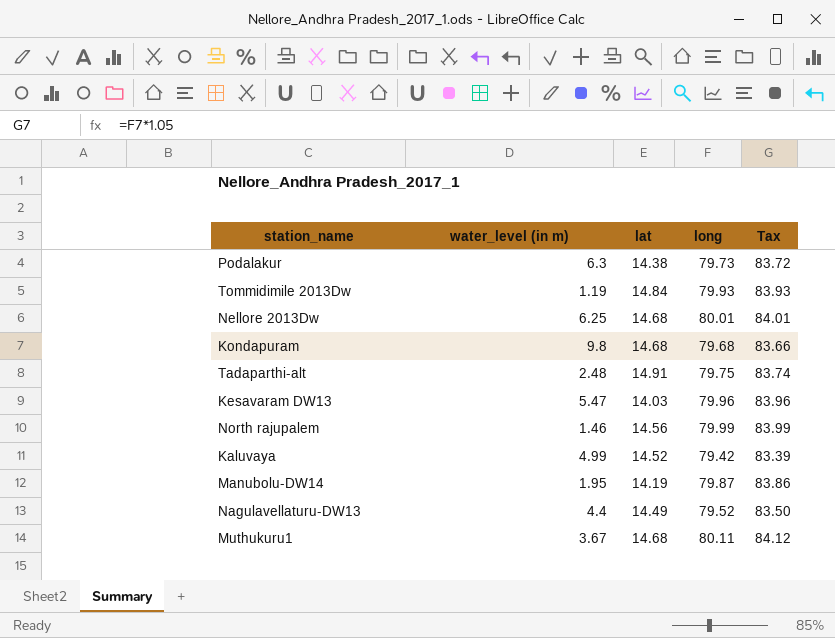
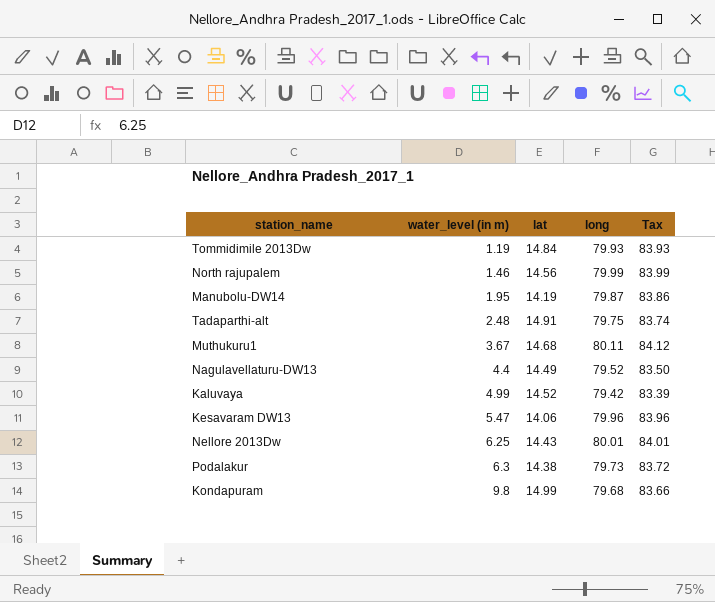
row order: none -> water_level (in m) ascending
Kesavaram DW13 | lat: 14.03 -> 14.06
Nellore 2013Dw | lat: 14.68 -> 14.43
Kondapuram | lat: 14.68 -> 14.99

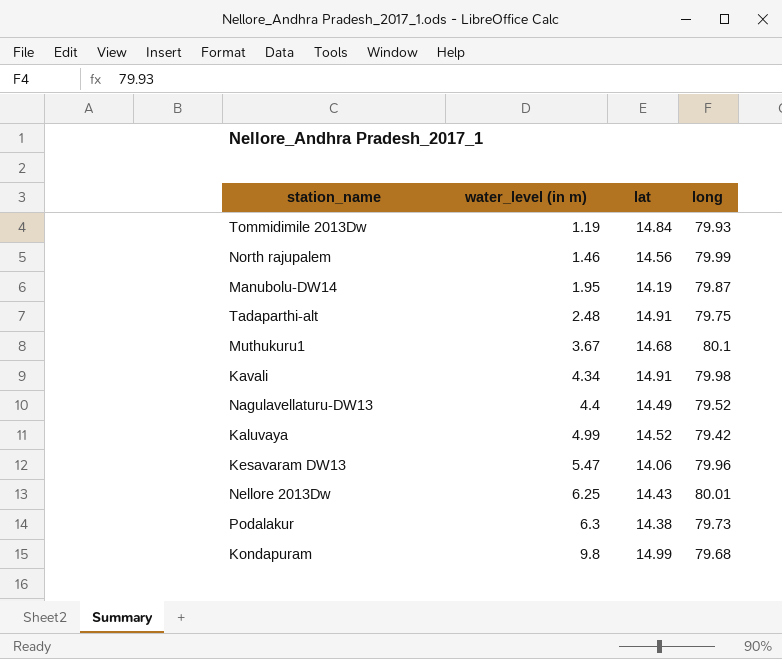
column Tax | formula: [long] * 1.05 -> none
Muthukuru1 | long: 80.11 -> 80.1
row Kavali: none -> 4.34 | 14.91 | 79.98

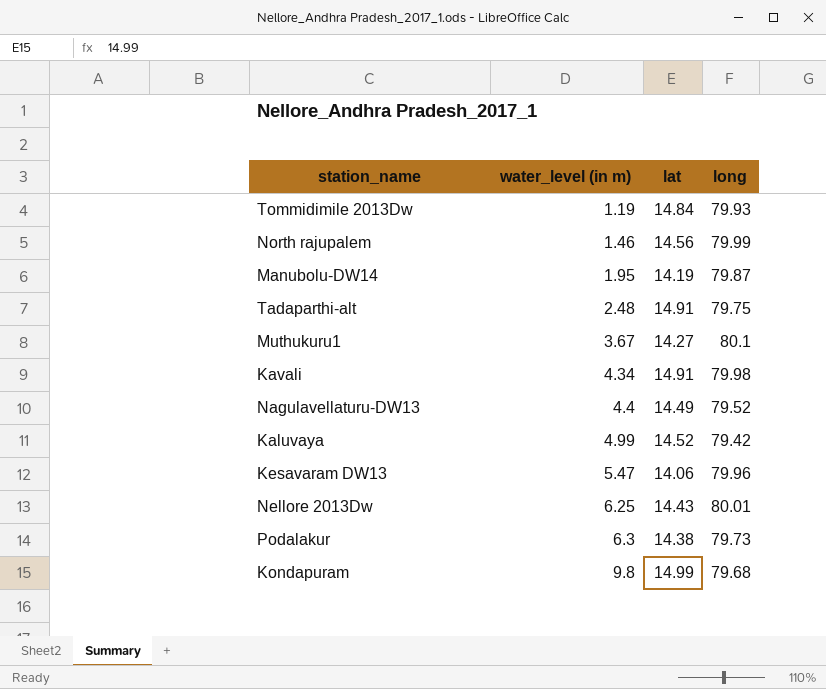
Muthukuru1 | lat: 14.68 -> 14.27

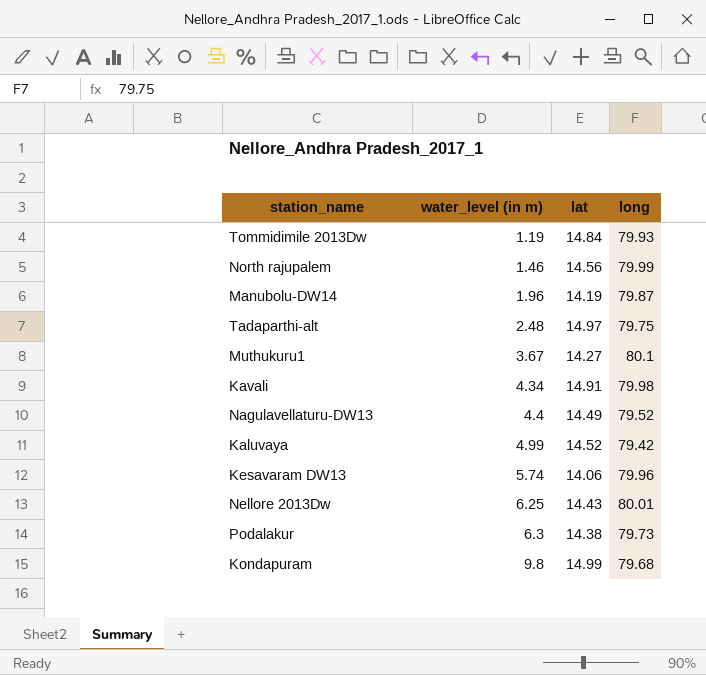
Manubolu-DW14 | water_level (in m): 1.95 -> 1.96
Tadaparthi-alt | lat: 14.91 -> 14.97
Kesavaram DW13 | water_level (in m): 5.47 -> 5.74

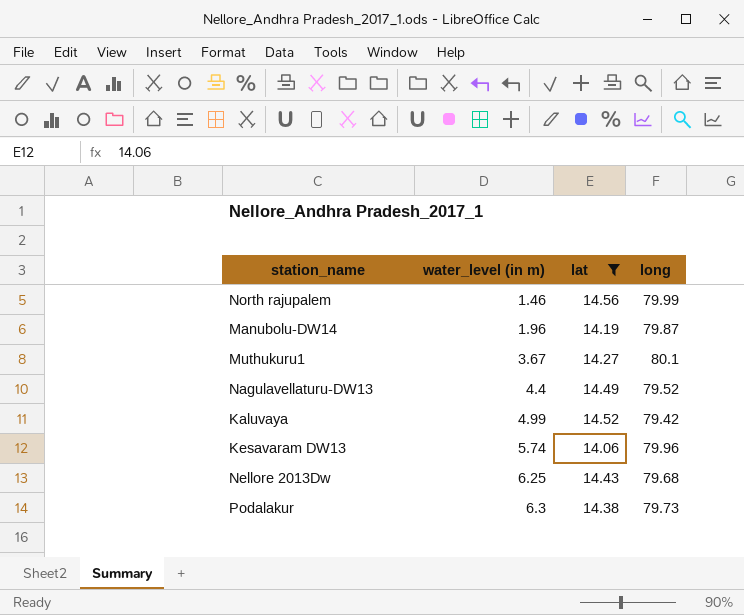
filter: none -> lat <= 14.56
Nellore 2013Dw | long: 80.01 -> 79.68

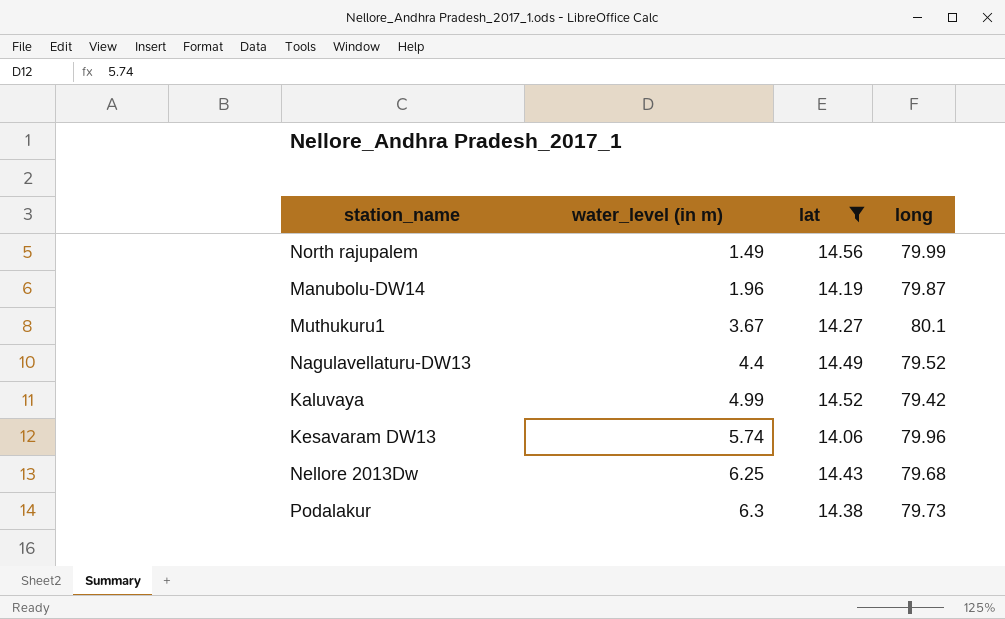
North rajupalem | water_level (in m): 1.46 -> 1.49

